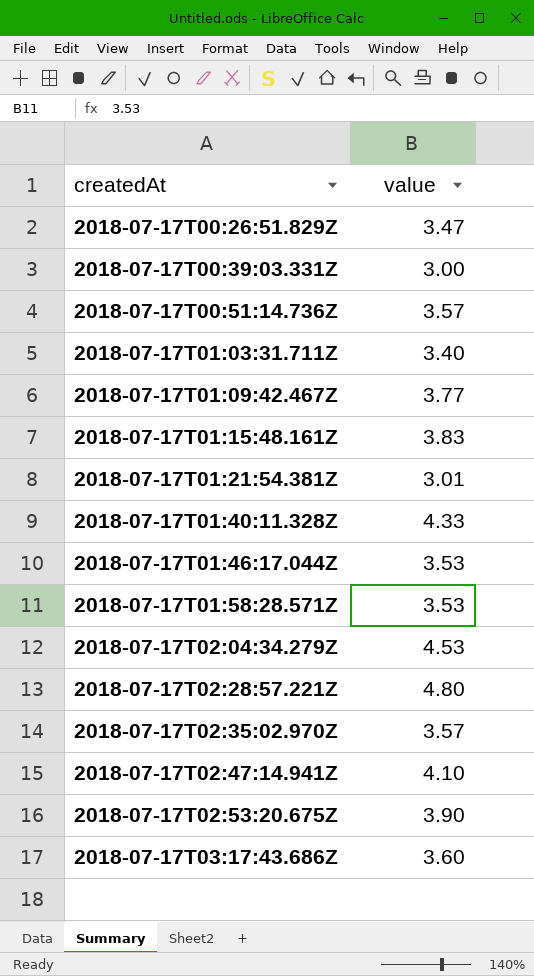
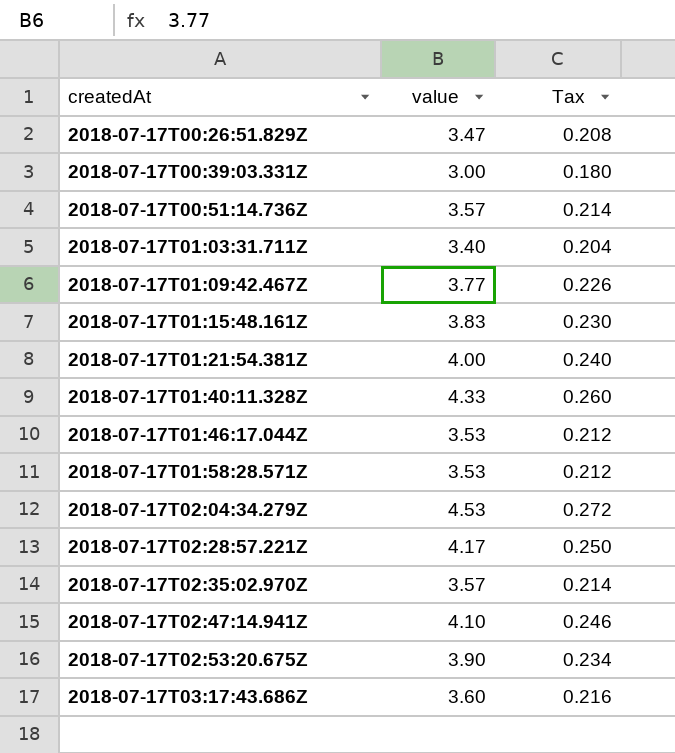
column Tax | formula: none -> [value] * 0.06
2018-07-17T01:21:54.381Z | value: 3.01 -> 4.00
2018-07-17T02:28:57.221Z | value: 4.80 -> 4.17

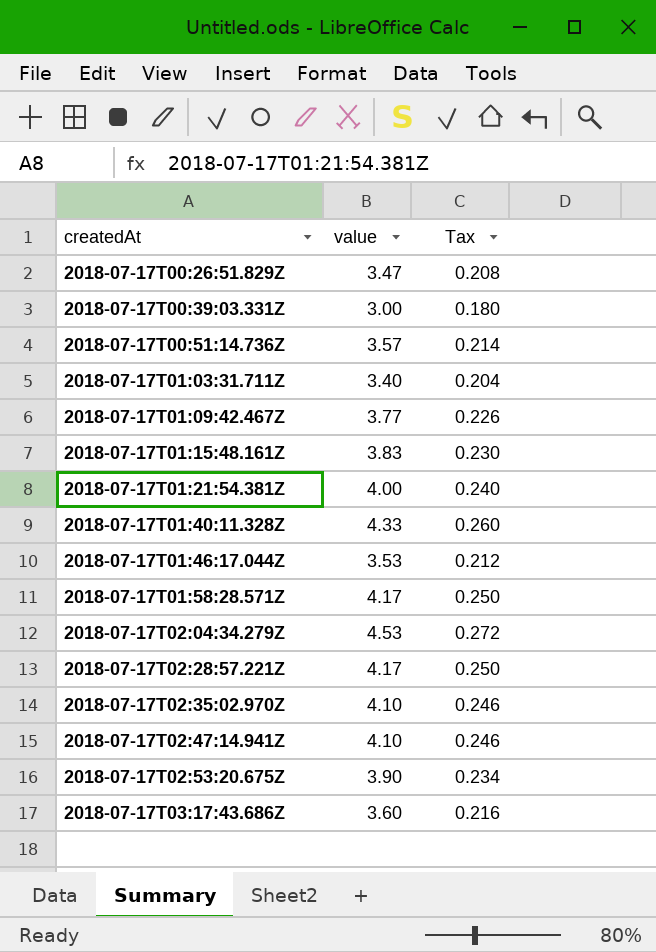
2018-07-17T01:58:28.571Z | value: 3.53 -> 4.17
2018-07-17T01:58:28.571Z | Tax: 0.212 -> 0.250
2018-07-17T02:35:02.970Z | value: 3.57 -> 4.10
2018-07-17T02:35:02.970Z | Tax: 0.214 -> 0.246

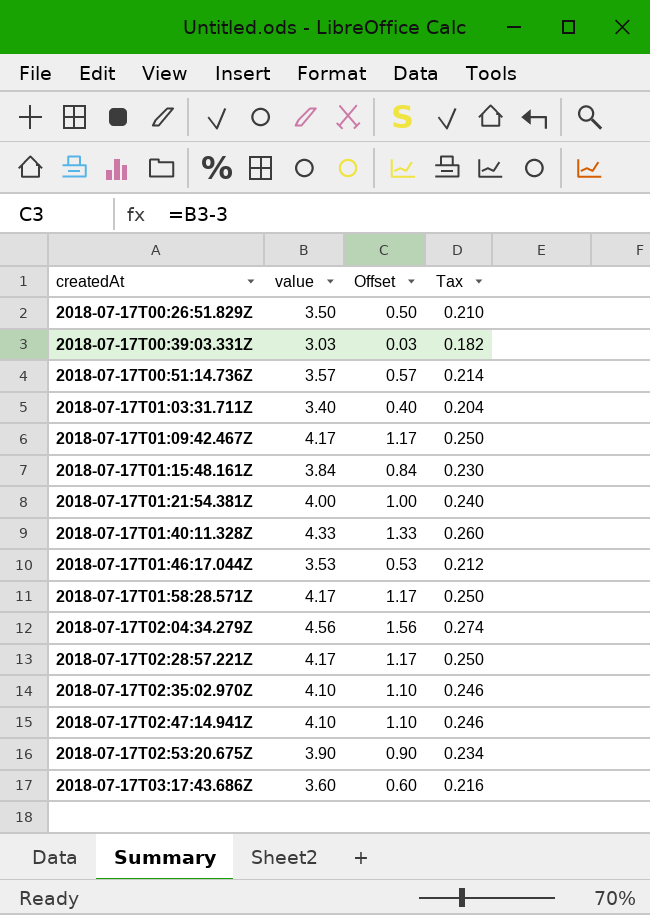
column Offset | formula: none -> [value] - 3
2018-07-17T00:26:51.829Z | value: 3.47 -> 3.50
2018-07-17T00:26:51.829Z | Tax: 0.208 -> 0.210
2018-07-17T00:39:03.331Z | value: 3.00 -> 3.03
2018-07-17T00:39:03.331Z | Tax: 0.180 -> 0.182
2018-07-17T01:09:42.467Z | value: 3.77 -> 4.17
2018-07-17T01:09:42.467Z | Tax: 0.226 -> 0.250
2018-07-17T01:15:48.161Z | value: 3.83 -> 3.84
2018-07-17T02:04:34.279Z | value: 4.53 -> 4.56
2018-07-17T02:04:34.279Z | Tax: 0.272 -> 0.274

